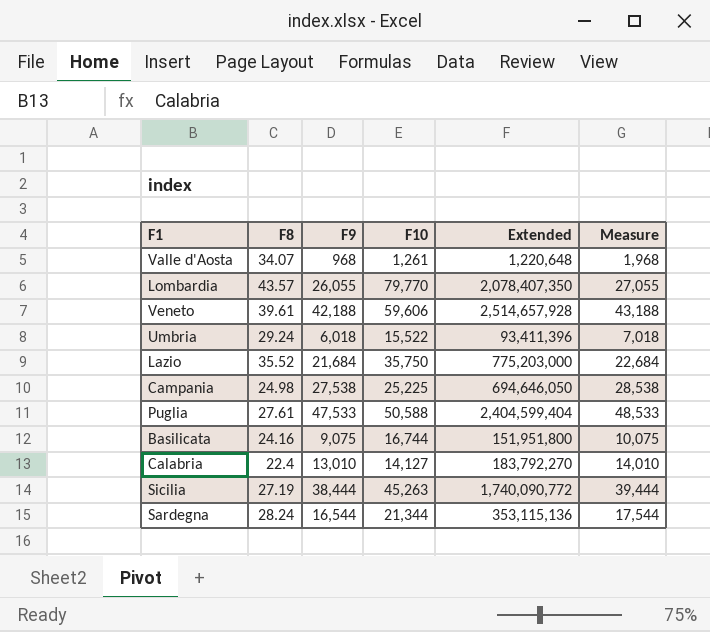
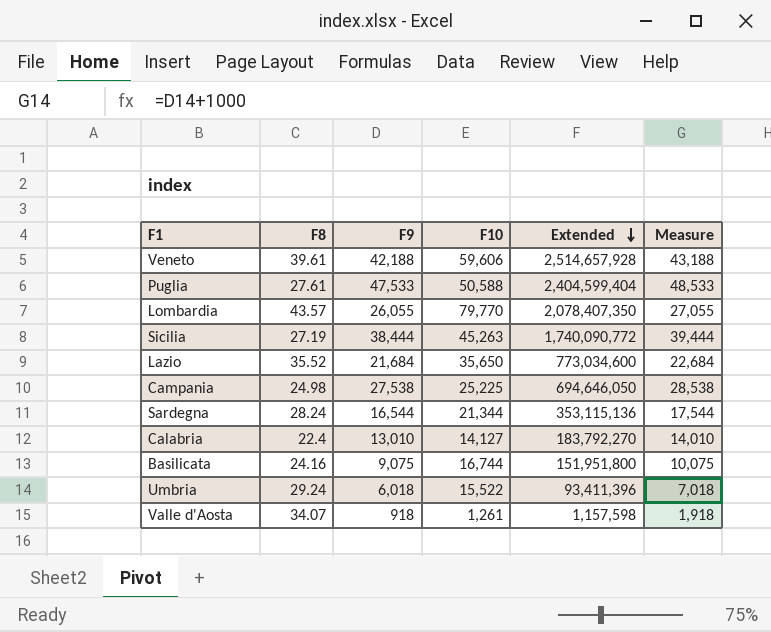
row order: none -> Extended descending
Lazio | F10: 35,750 -> 35,650
Lazio | Extended: 775,203,000 -> 773,034,600
Valle d'Aosta | F9: 968 -> 918
Valle d'Aosta | Extended: 1,220,648 -> 1,157,598
Valle d'Aosta | Measure: 1,968 -> 1,918

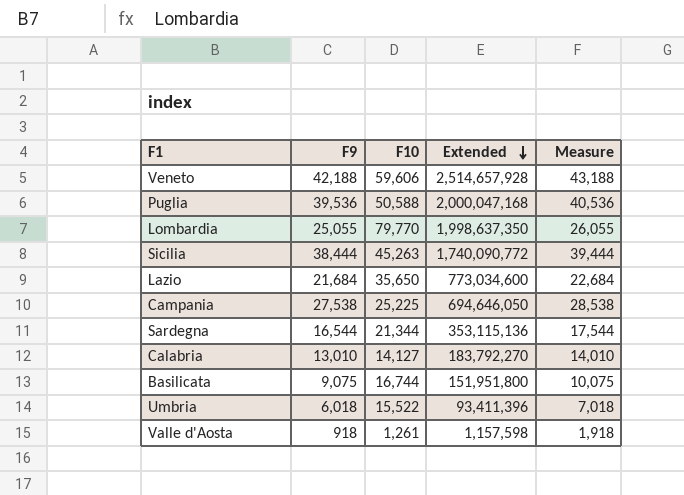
column F8 | position: 2 -> none
Puglia | F9: 47,533 -> 39,536
Puglia | Extended: 2,404,599,404 -> 2,000,047,168
Puglia | Measure: 48,533 -> 40,536
Lombardia | F9: 26,055 -> 25,055
Lombardia | Extended: 2,078,407,350 -> 1,998,637,350
Lombardia | Measure: 27,055 -> 26,055

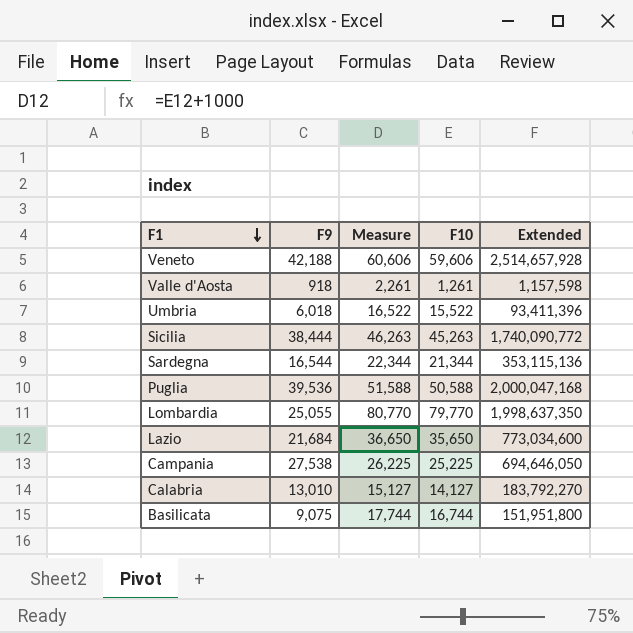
row order: Extended descending -> F1 descending
column Measure | formula: [F9] + 1000 -> [F10] + 1000
column Measure | position: 5 -> 3

